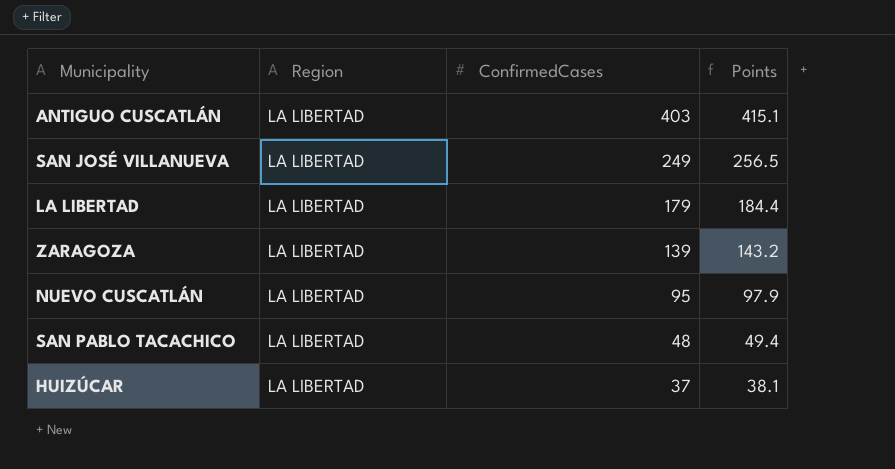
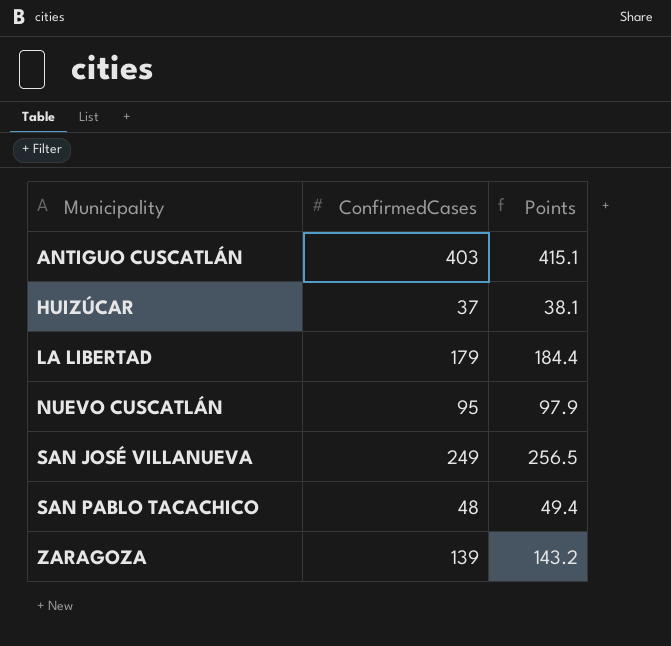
row order: ConfirmedCases descending -> Municipality ascending
column Region | position: 2 -> none

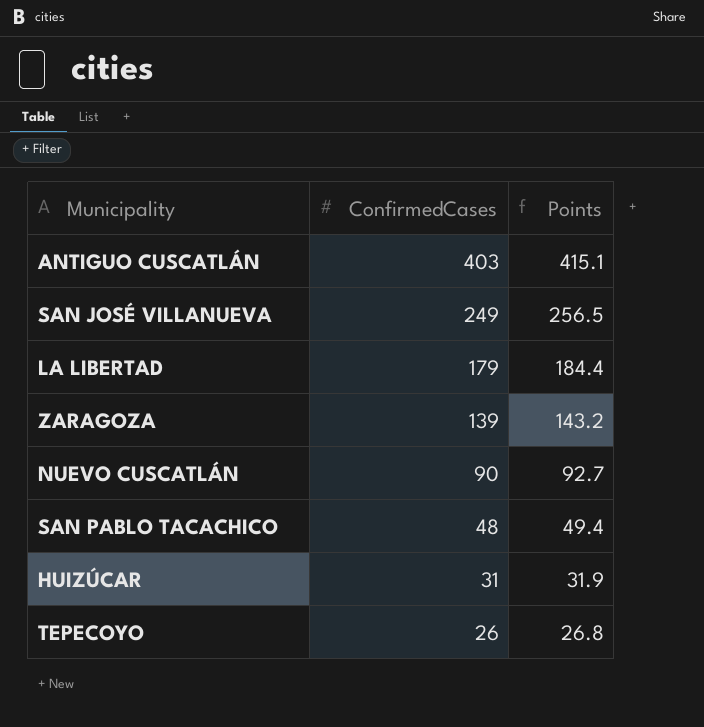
row order: Municipality ascending -> ConfirmedCases descending
NUEVO CUSCATLÁN | ConfirmedCases: 95 -> 90
NUEVO CUSCATLÁN | Points: 97.9 -> 92.7
HUIZÚCAR | ConfirmedCases: 37 -> 31
HUIZÚCAR | Points: 38.1 -> 31.9
row TEPECOYO: none -> 26 | 26.8

